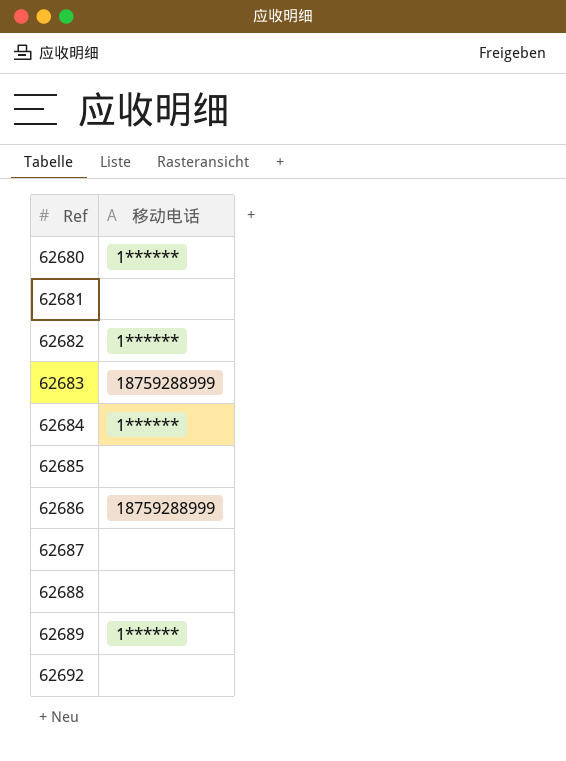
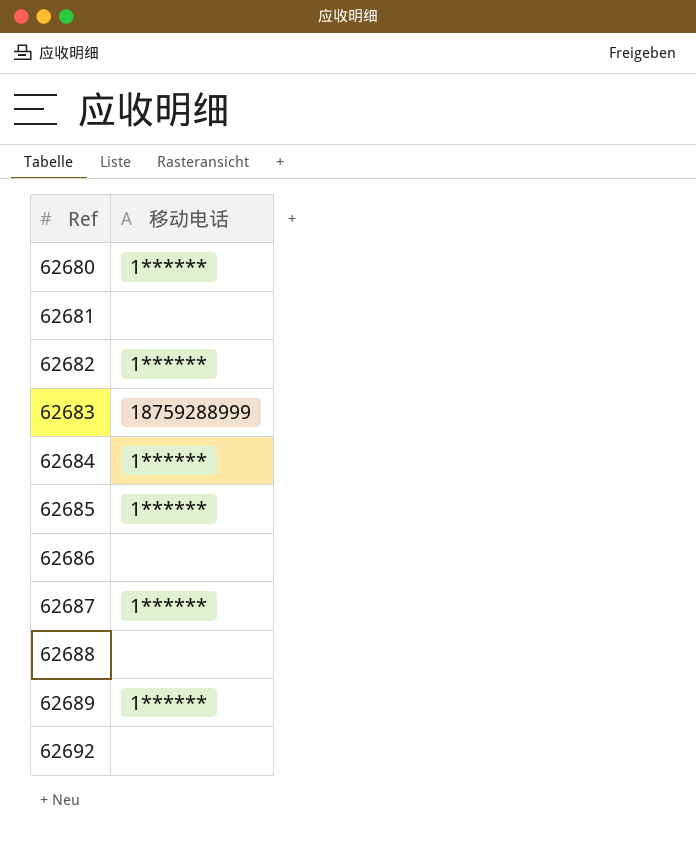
62685 | 移动电话: none -> 1******
62686 | 移动电话: 18759288999 -> none
62687 | 移动电话: none -> 1******

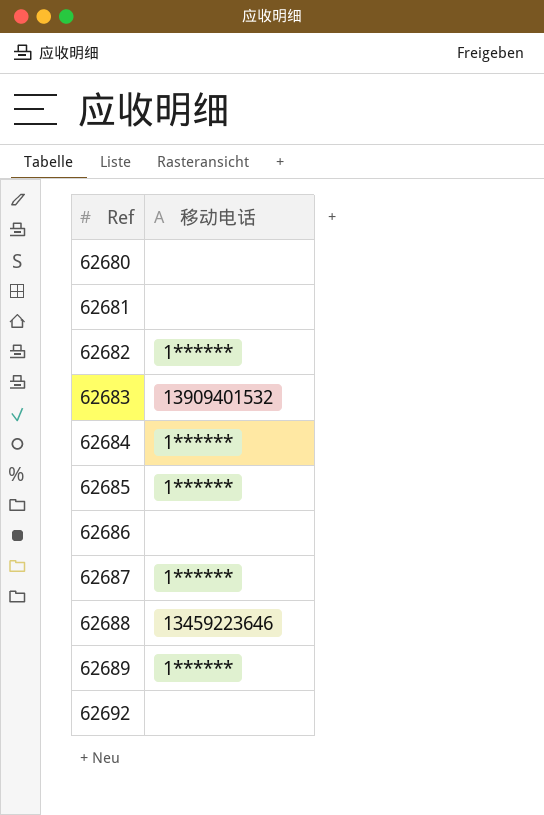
62680 | 移动电话: 1****** -> none
62683 | 移动电话: 18759288999 -> 13909401532
62688 | 移动电话: none -> 13459223646

